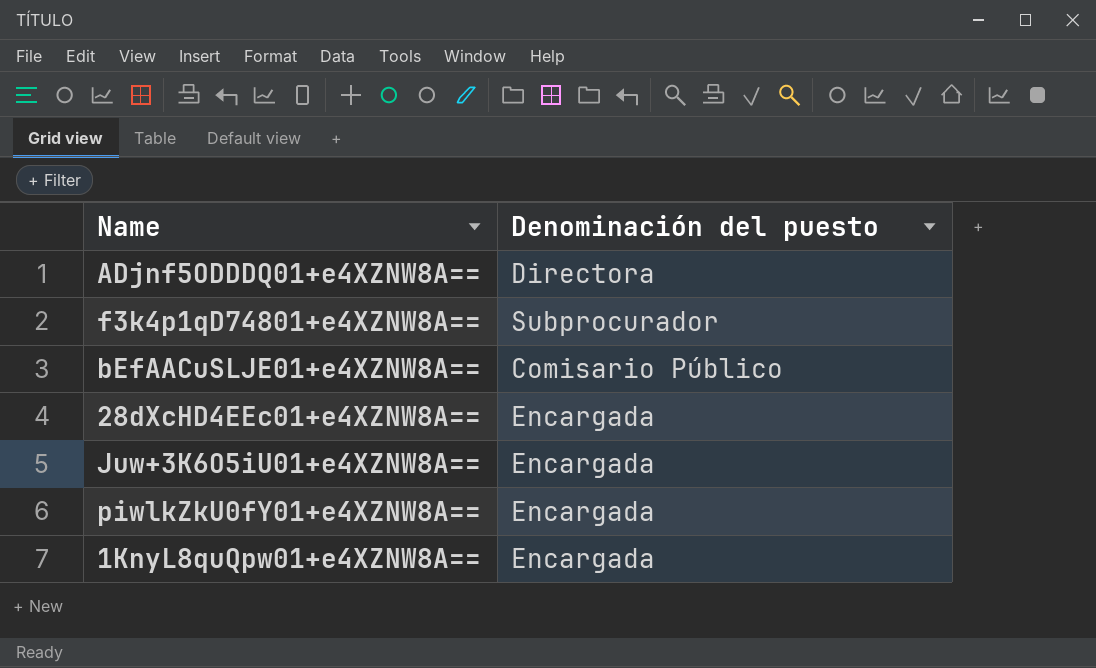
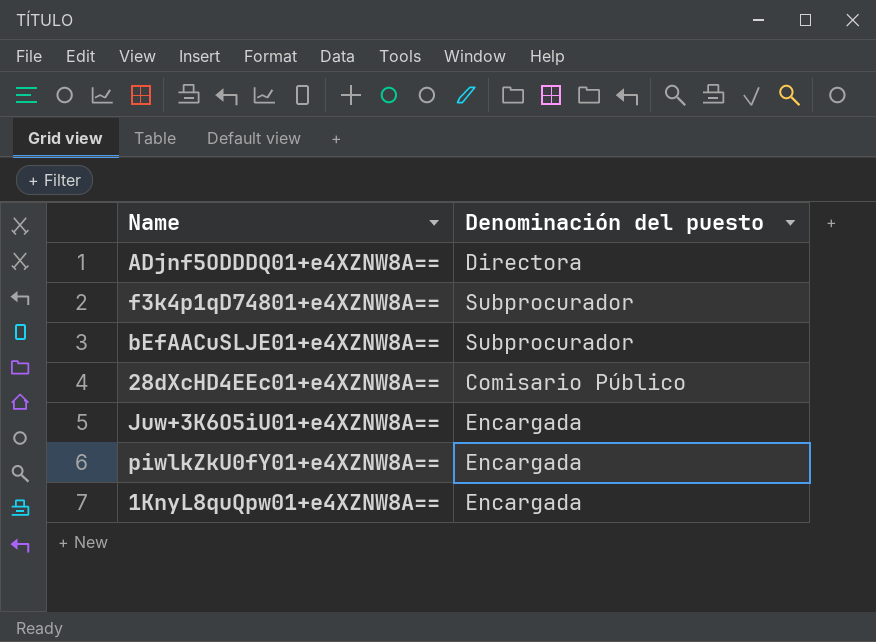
bEfAACuSLJE01+e4XZNW8A== | Denominación del puesto: Comisario Público -> Subprocurador
28dXcHD4EEc01+e4XZNW8A== | Denominación del puesto: Encargada -> Comisario Público

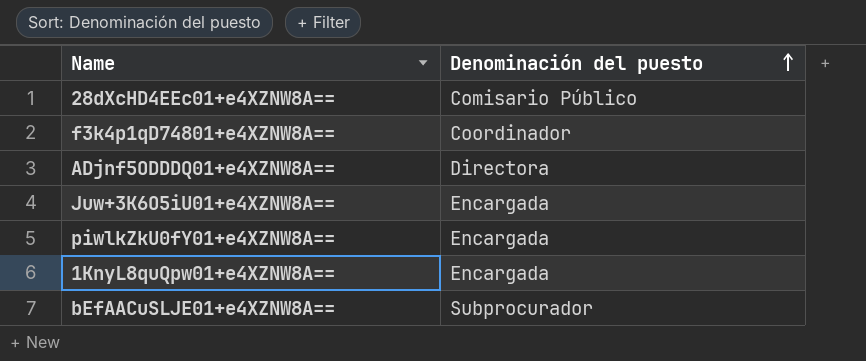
row order: none -> Denominación del puesto ascending
f3k4p1qD74801+e4XZNW8A== | Denominación del puesto: Subprocurador -> Coordinador

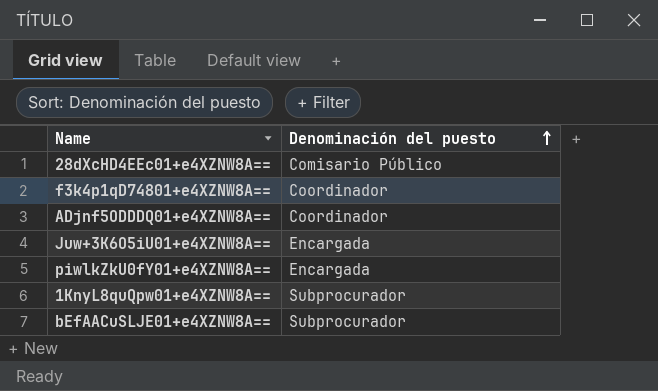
ADjnf5ODDDQ01+e4XZNW8A== | Denominación del puesto: Directora -> Coordinador
1KnyL8quQpw01+e4XZNW8A== | Denominación del puesto: Encargada -> Subprocurador

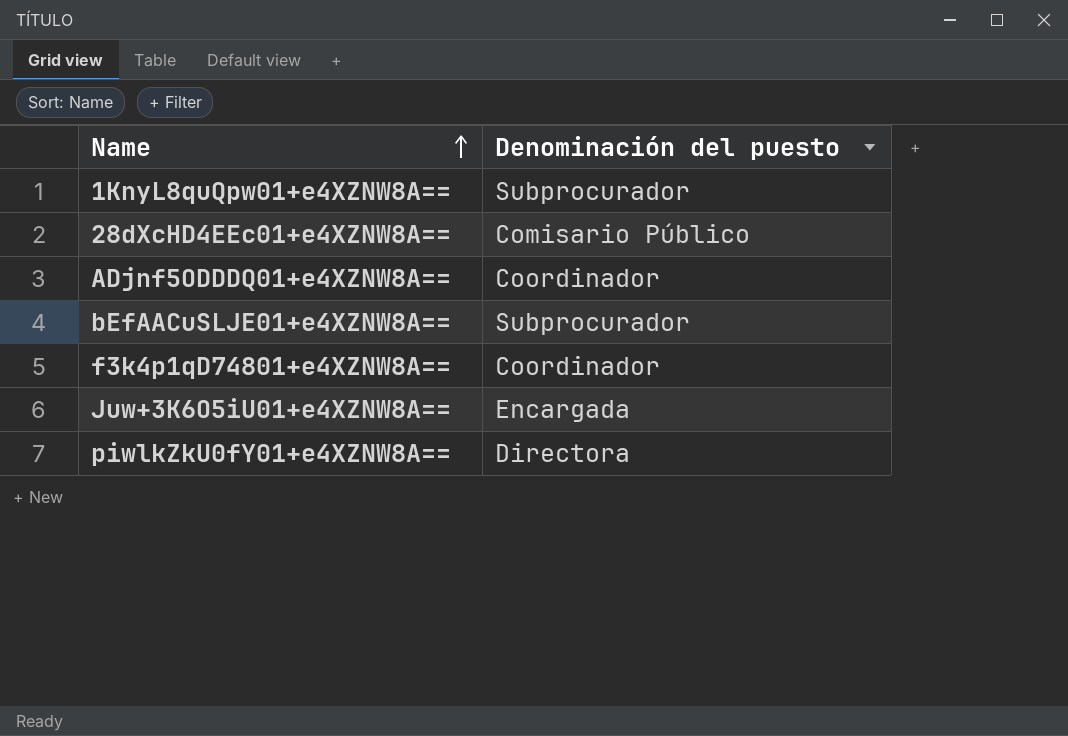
row order: Denominación del puesto ascending -> Name ascending
piwlkZkU0fY01+e4XZNW8A== | Denominación del puesto: Encargada -> Directora

